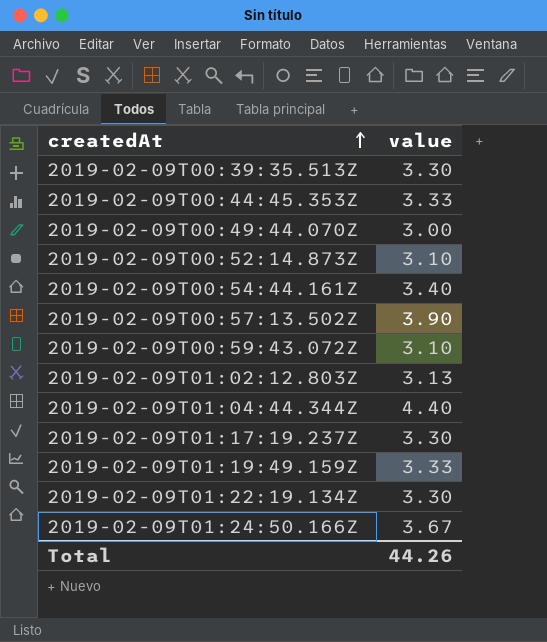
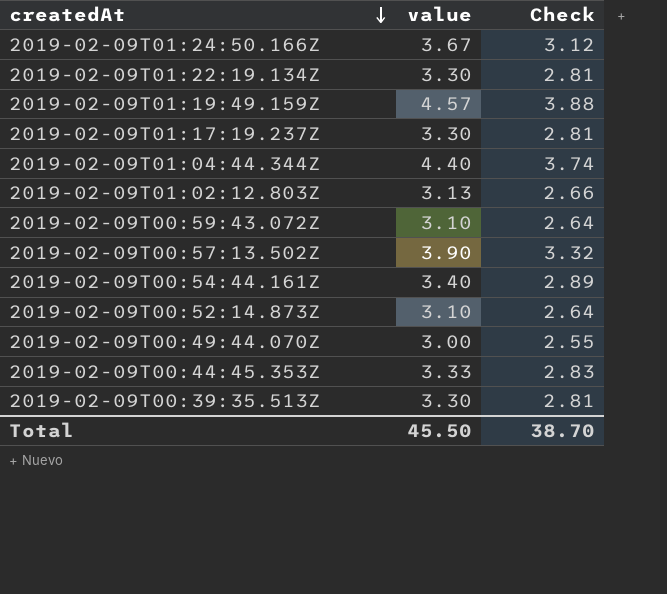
row order: createdAt ascending -> createdAt descending
column Check | formula: none -> [value] * 0.85
2019-02-09T01:19:49.159Z | value: 3.33 -> 4.57
Total | value: 44.26 -> 45.50

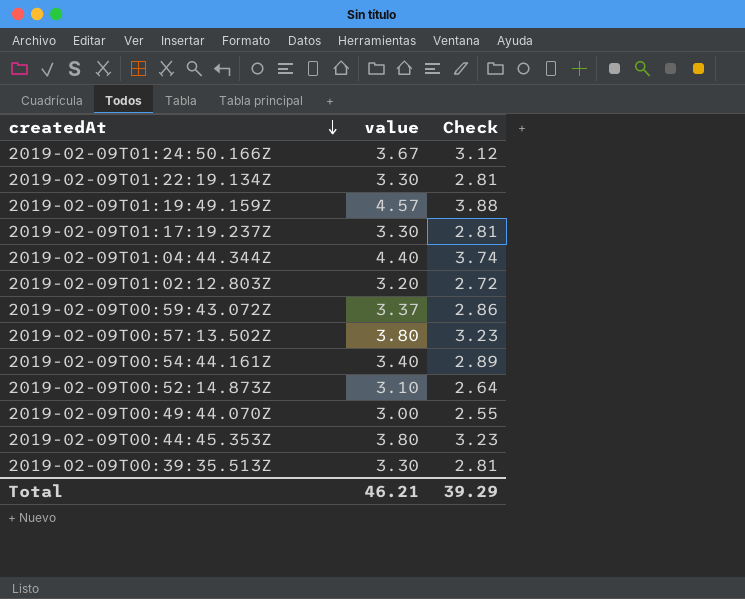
2019-02-09T01:02:12.803Z | value: 3.13 -> 3.20
2019-02-09T01:02:12.803Z | Check: 2.66 -> 2.72
2019-02-09T00:59:43.072Z | value: 3.10 -> 3.37
2019-02-09T00:59:43.072Z | Check: 2.64 -> 2.86
2019-02-09T00:57:13.502Z | value: 3.90 -> 3.80
2019-02-09T00:57:13.502Z | Check: 3.32 -> 3.23
2019-02-09T00:44:45.353Z | value: 3.33 -> 3.80
2019-02-09T00:44:45.353Z | Check: 2.83 -> 3.23
Total | value: 45.50 -> 46.21
Total | Check: 38.70 -> 39.29

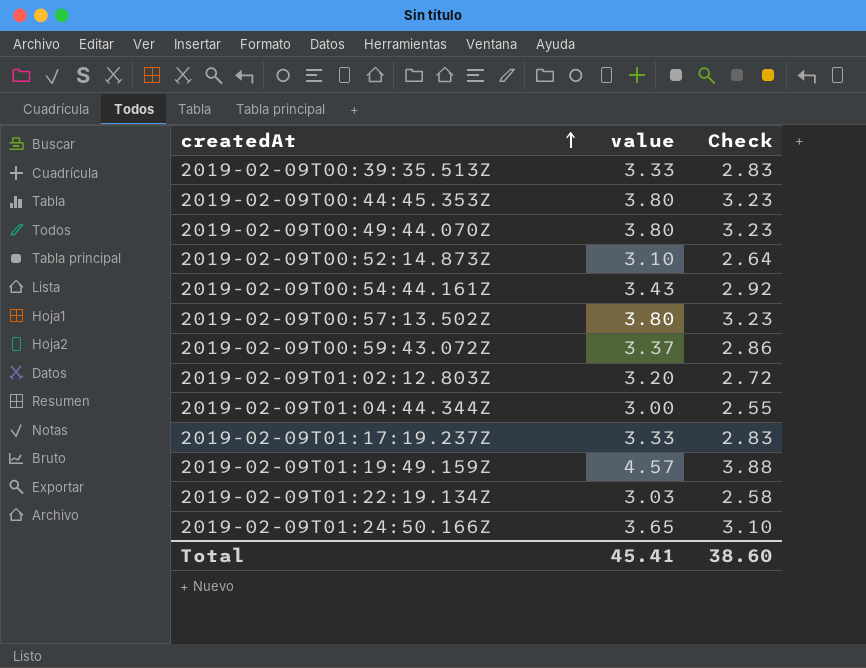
row order: createdAt descending -> createdAt ascending
2019-02-09T00:39:35.513Z | value: 3.30 -> 3.33
2019-02-09T00:39:35.513Z | Check: 2.81 -> 2.83
2019-02-09T00:49:44.070Z | value: 3.00 -> 3.80
2019-02-09T00:49:44.070Z | Check: 2.55 -> 3.23
2019-02-09T00:54:44.161Z | value: 3.40 -> 3.43
2019-02-09T00:54:44.161Z | Check: 2.89 -> 2.92
2019-02-09T01:04:44.344Z | value: 4.40 -> 3.00
2019-02-09T01:04:44.344Z | Check: 3.74 -> 2.55
2019-02-09T01:17:19.237Z | value: 3.30 -> 3.33
2019-02-09T01:17:19.237Z | Check: 2.81 -> 2.83
2019-02-09T01:22:19.134Z | value: 3.30 -> 3.03
2019-02-09T01:22:19.134Z | Check: 2.81 -> 2.58
2019-02-09T01:24:50.166Z | value: 3.67 -> 3.65
2019-02-09T01:24:50.166Z | Check: 3.12 -> 3.10
Total | value: 46.21 -> 45.41
Total | Check: 39.29 -> 38.60

